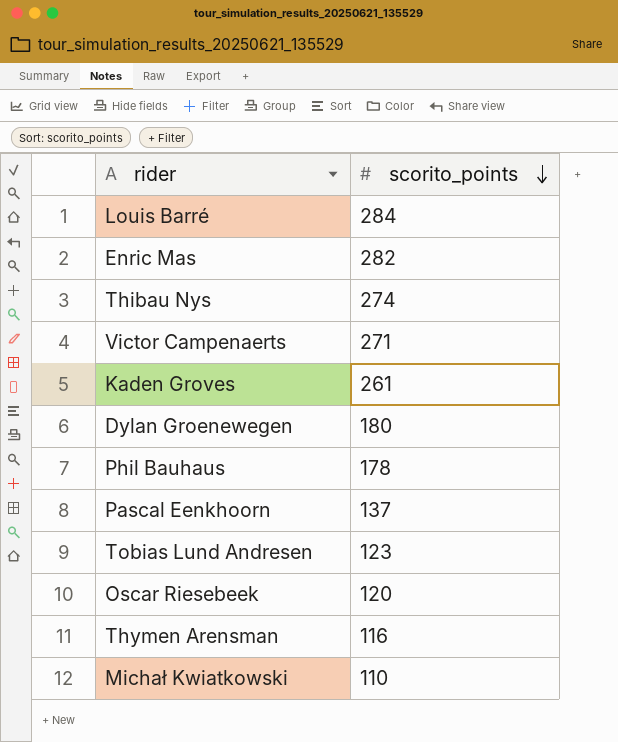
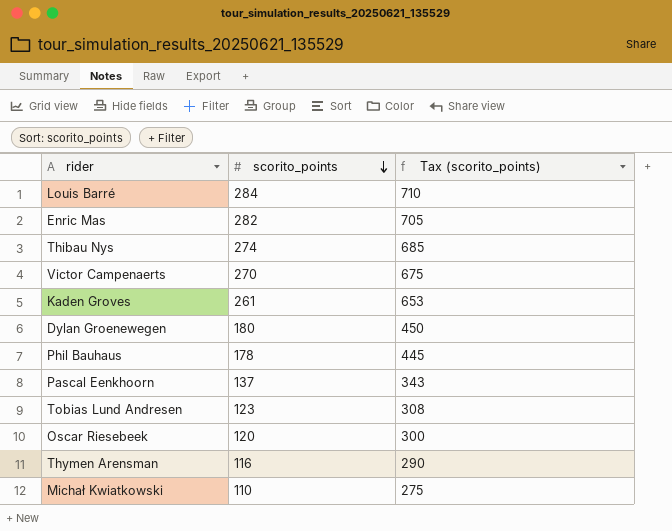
column Tax (scorito_points) | formula: none -> [scorito_points] * 2.5
Victor Campenaerts | scorito_points: 271 -> 270

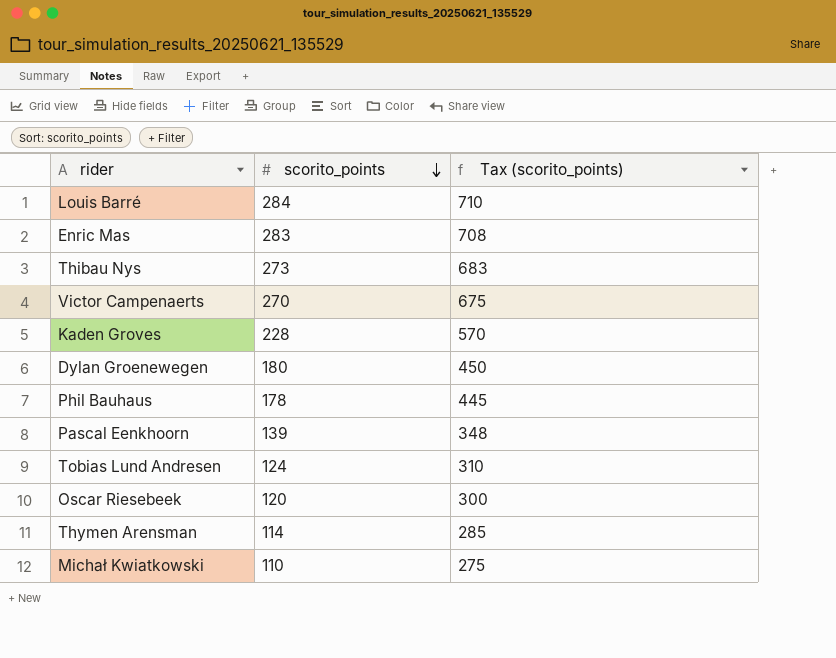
Enric Mas | scorito_points: 282 -> 283
Enric Mas | Tax (scorito_points): 705 -> 708
Thibau Nys | scorito_points: 274 -> 273
Thibau Nys | Tax (scorito_points): 685 -> 683
Kaden Groves | scorito_points: 261 -> 228
Kaden Groves | Tax (scorito_points): 653 -> 570
Pascal Eenkhoorn | scorito_points: 137 -> 139
Pascal Eenkhoorn | Tax (scorito_points): 343 -> 348
Tobias Lund Andresen | scorito_points: 123 -> 124
Tobias Lund Andresen | Tax (scorito_points): 308 -> 310
Thymen Arensman | scorito_points: 116 -> 114
Thymen Arensman | Tax (scorito_points): 290 -> 285

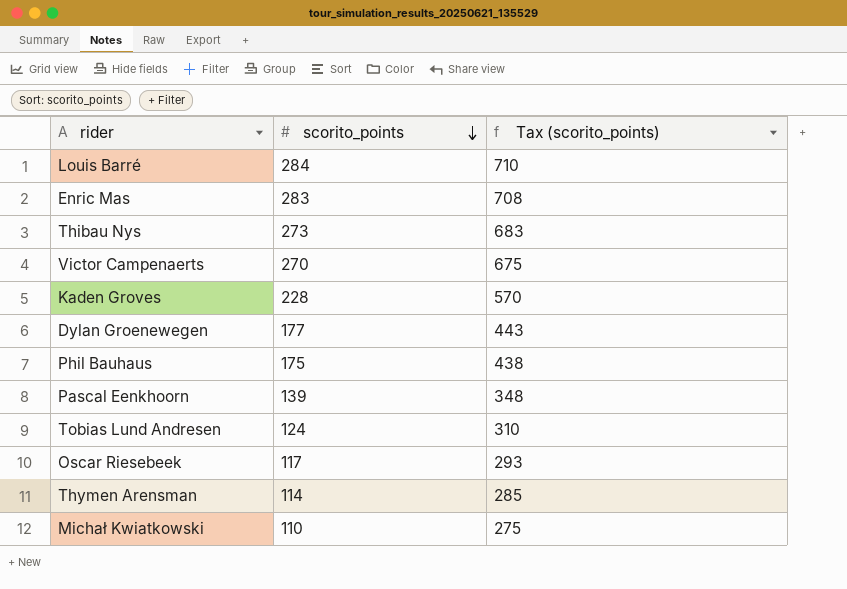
Dylan Groenewegen | scorito_points: 180 -> 177
Dylan Groenewegen | Tax (scorito_points): 450 -> 443
Phil Bauhaus | scorito_points: 178 -> 175
Phil Bauhaus | Tax (scorito_points): 445 -> 438
Oscar Riesebeek | scorito_points: 120 -> 117
Oscar Riesebeek | Tax (scorito_points): 300 -> 293

